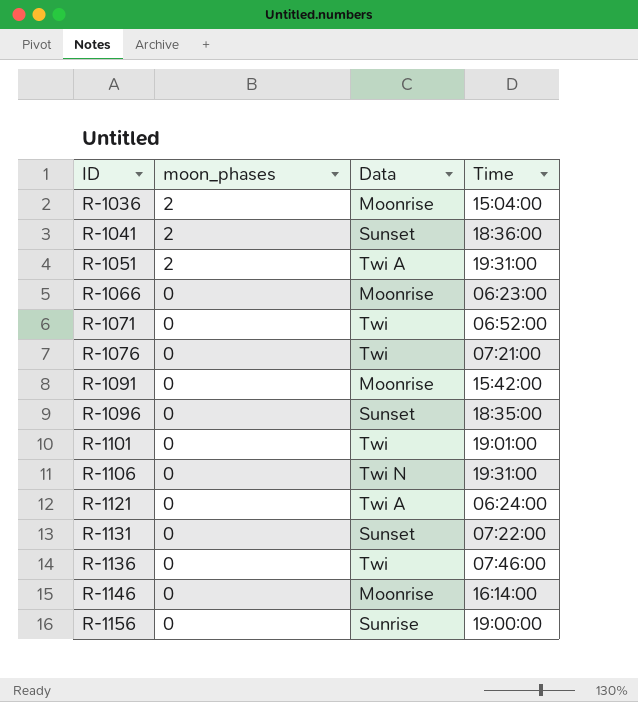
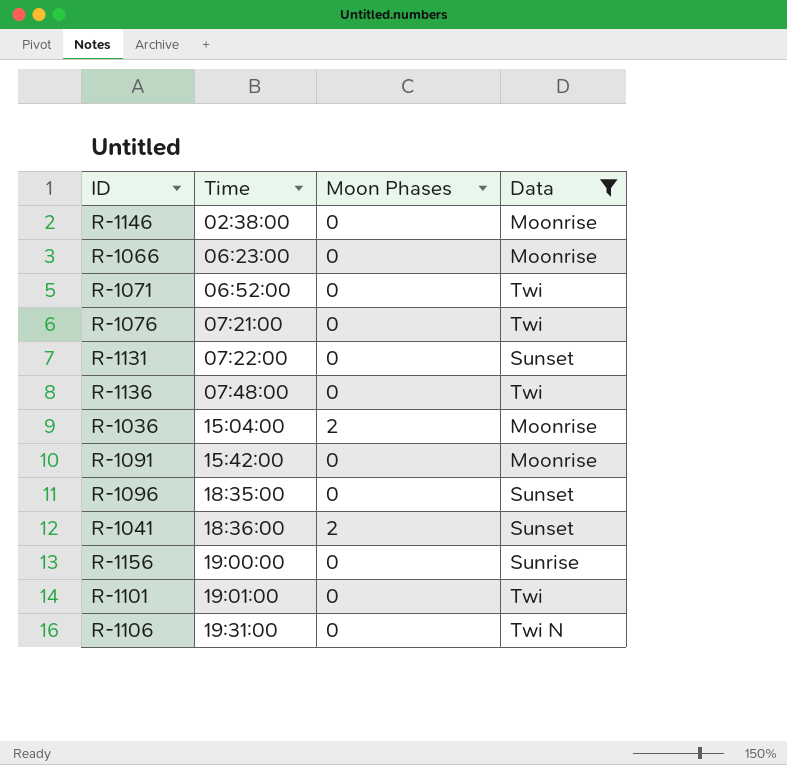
filter: none -> Data != Twi A
row order: ID ascending -> Time ascending
column Time | position: 4 -> 2
column name: moon_phases -> Moon Phases
R-1146 | Time: 16:14:00 -> 02:38:00
R-1136 | Time: 07:46:00 -> 07:48:00

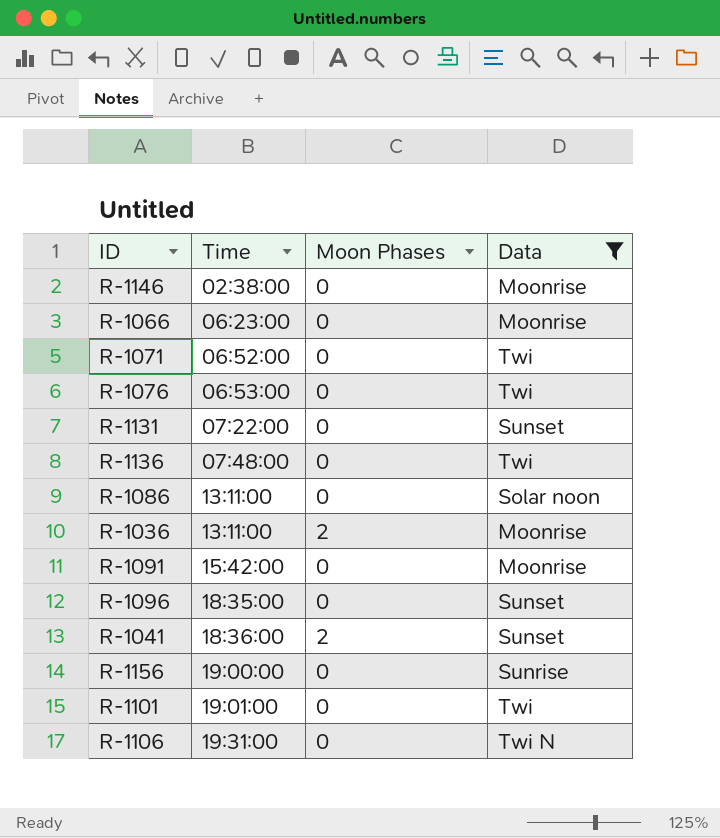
R-1076 | Time: 07:21:00 -> 06:53:00
row R-1086: none -> 13:11:00 | 0 | Solar noon
R-1036 | Time: 15:04:00 -> 13:11:00

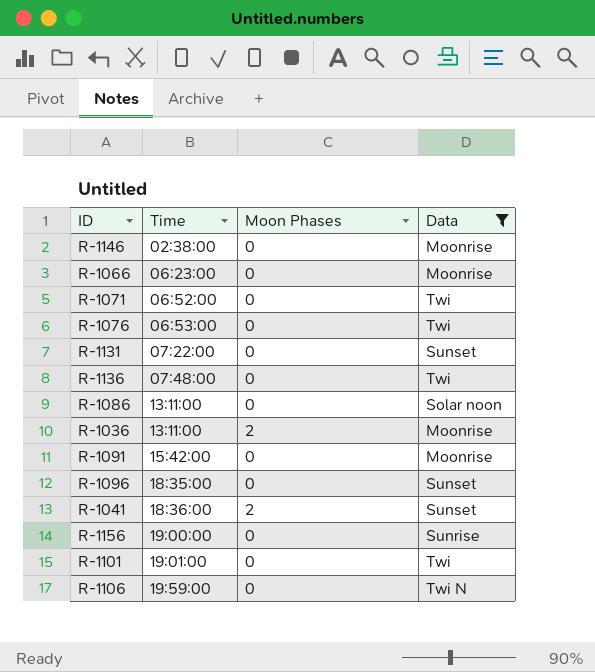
R-1106 | Time: 19:31:00 -> 19:59:00

